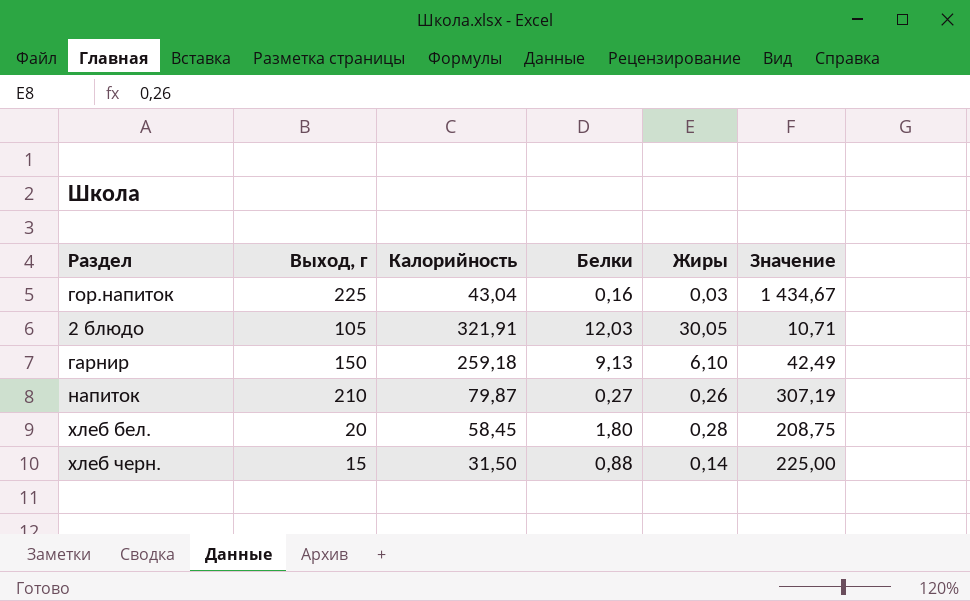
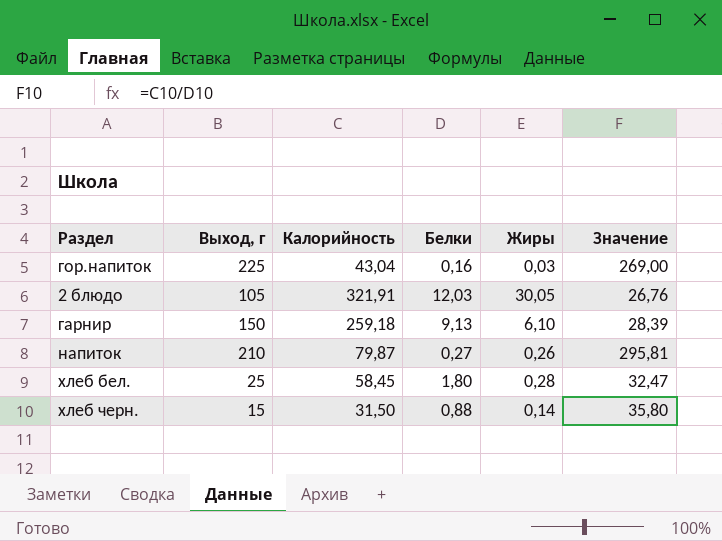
column Значение | formula: [Калорийность] / [Жиры] -> [Калорийность] / [Белки]
хлеб бел. | Выход, г: 20 -> 25

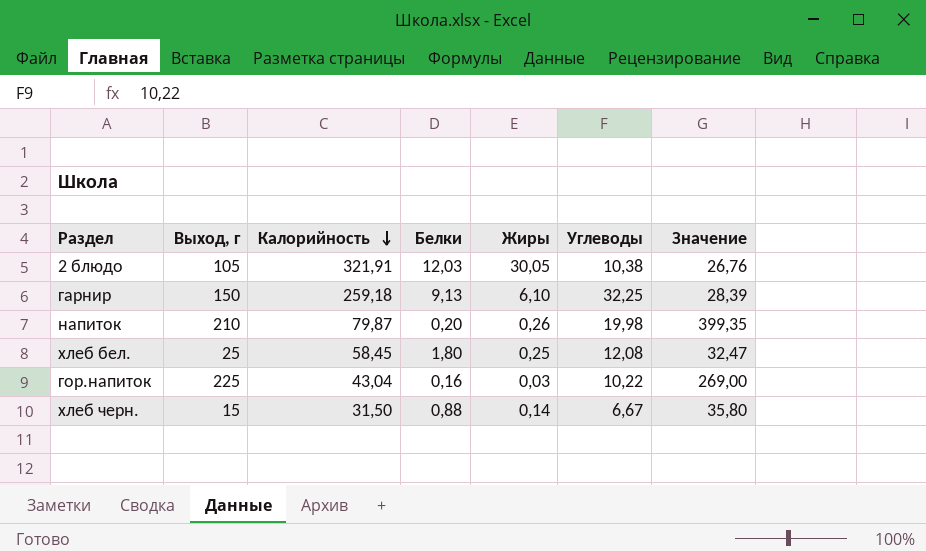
row order: none -> Калорийность descending
column Углеводы | position: none -> 6
напиток | Белки: 0,27 -> 0,20
напиток | Значение: 295,81 -> 399,35
хлеб бел. | Жиры: 0,28 -> 0,25

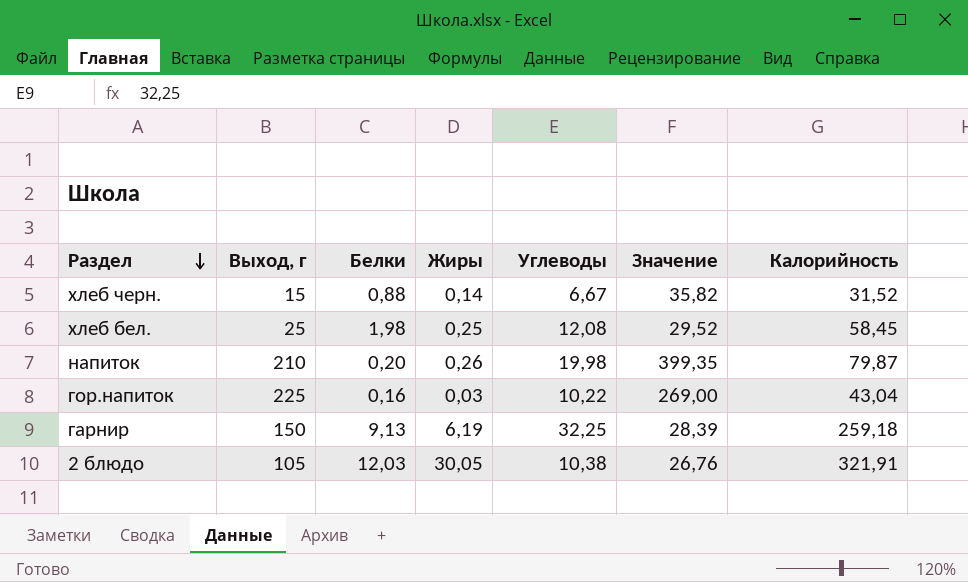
row order: Калорийность descending -> Раздел descending
column Калорийность | position: 3 -> 7
хлеб черн. | Значение: 35,80 -> 35,82
хлеб черн. | Калорийность: 31,50 -> 31,52
хлеб бел. | Белки: 1,80 -> 1,98
хлеб бел. | Значение: 32,47 -> 29,52
гарнир | Жиры: 6,10 -> 6,19

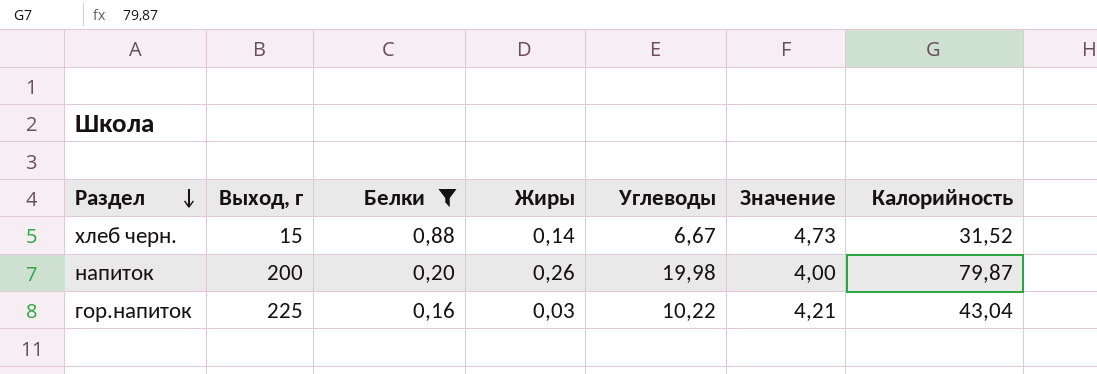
filter: none -> Белки <= 0,88
column Значение | formula: [Калорийность] / [Белки] -> [Калорийность] / [Углеводы]
напиток | Выход, г: 210 -> 200

